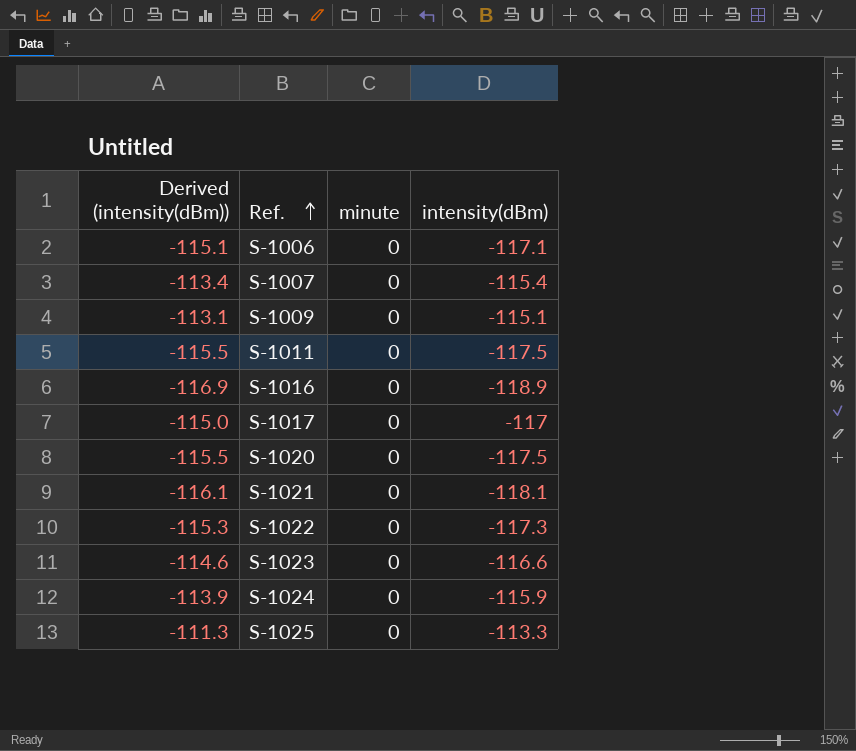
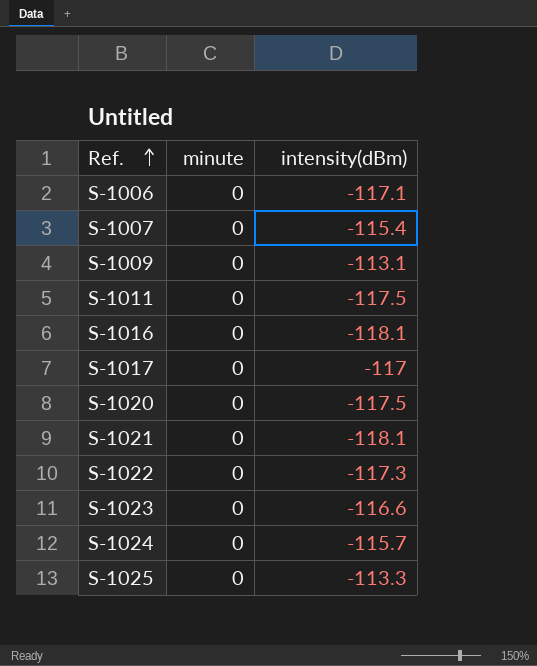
column Derived (intensity(dBm)) | formula: [intensity(dBm)] + 2 -> none
S-1009 | intensity(dBm): -115.1 -> -113.1
S-1016 | intensity(dBm): -118.9 -> -118.1
S-1024 | intensity(dBm): -115.9 -> -115.7

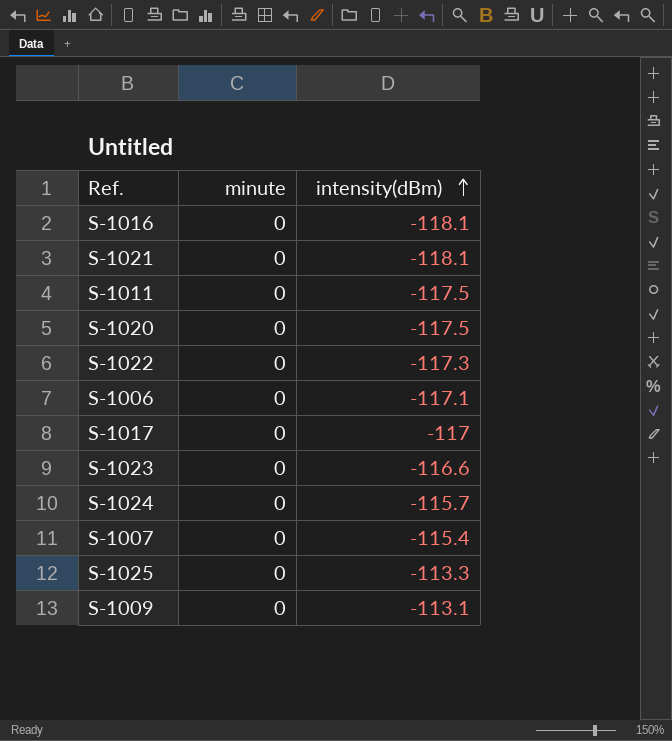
row order: Ref. ascending -> intensity(dBm) ascending

